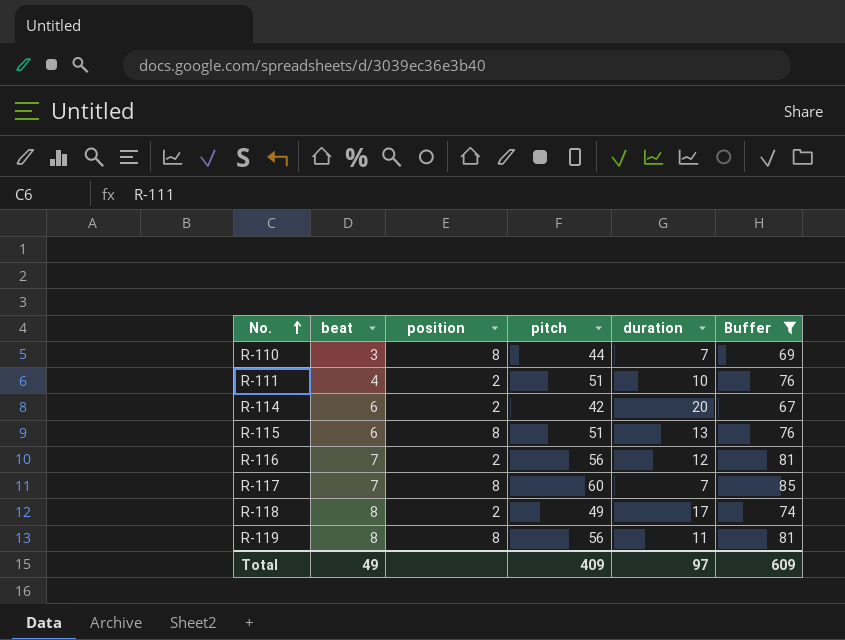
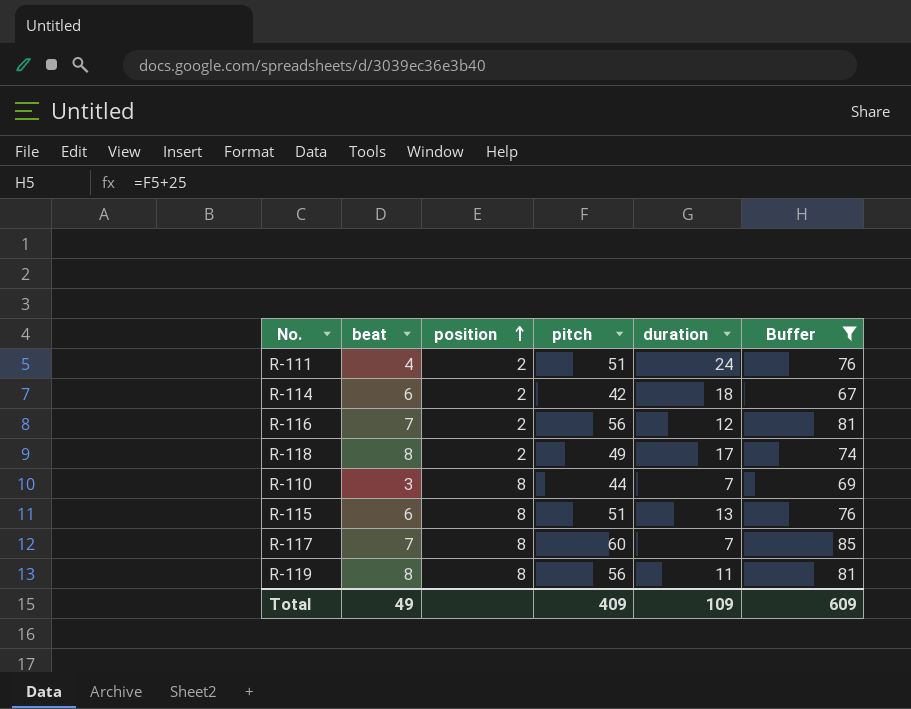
row order: No. ascending -> position ascending
R-111 | duration: 10 -> 24
R-114 | duration: 20 -> 18
Total | duration: 97 -> 109

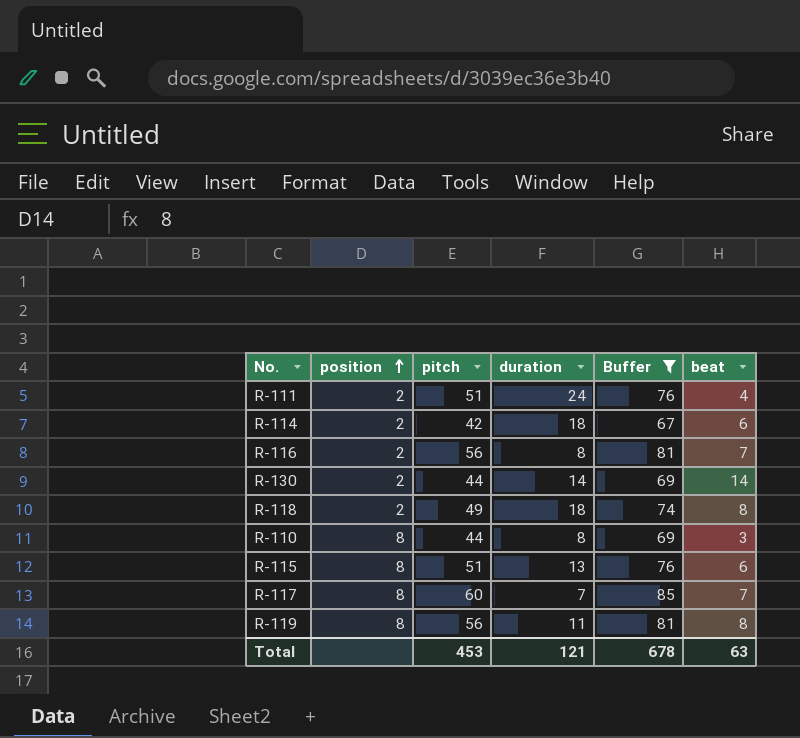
column beat | position: 2 -> 6
R-116 | duration: 12 -> 8
row R-130: none -> 2 | 44 | 14 | 69 | 14
R-118 | duration: 17 -> 18
R-110 | duration: 7 -> 8
Total | pitch: 409 -> 453
Total | duration: 109 -> 121
Total | Buffer: 609 -> 678
Total | beat: 49 -> 63

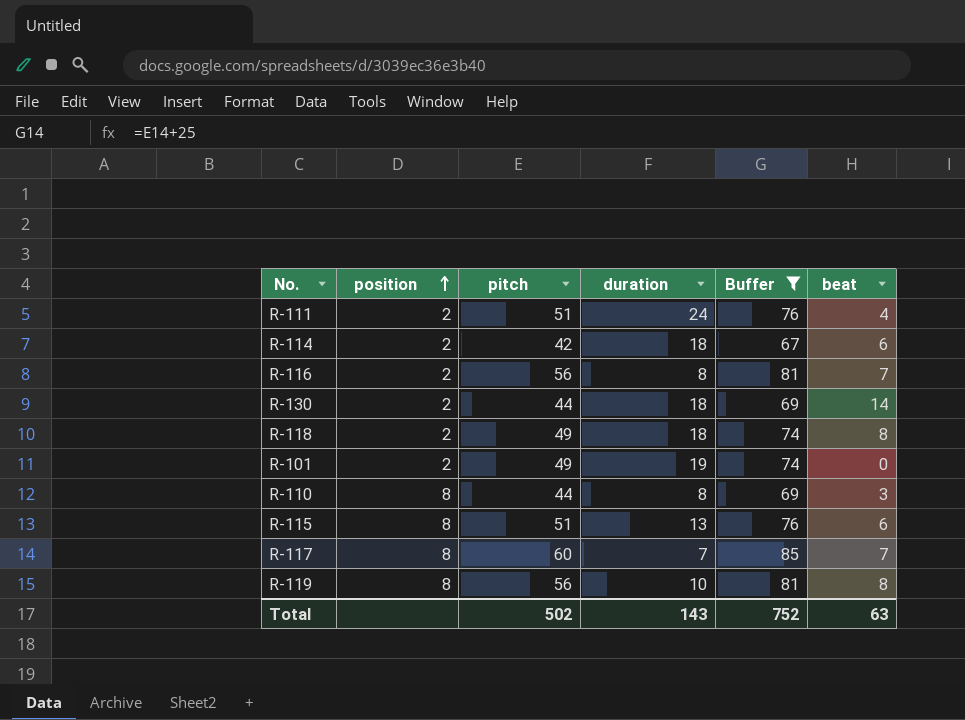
R-130 | duration: 14 -> 18
row R-101: none -> 2 | 49 | 19 | 74 | 0
R-119 | duration: 11 -> 10
Total | pitch: 453 -> 502
Total | duration: 121 -> 143
Total | Buffer: 678 -> 752

